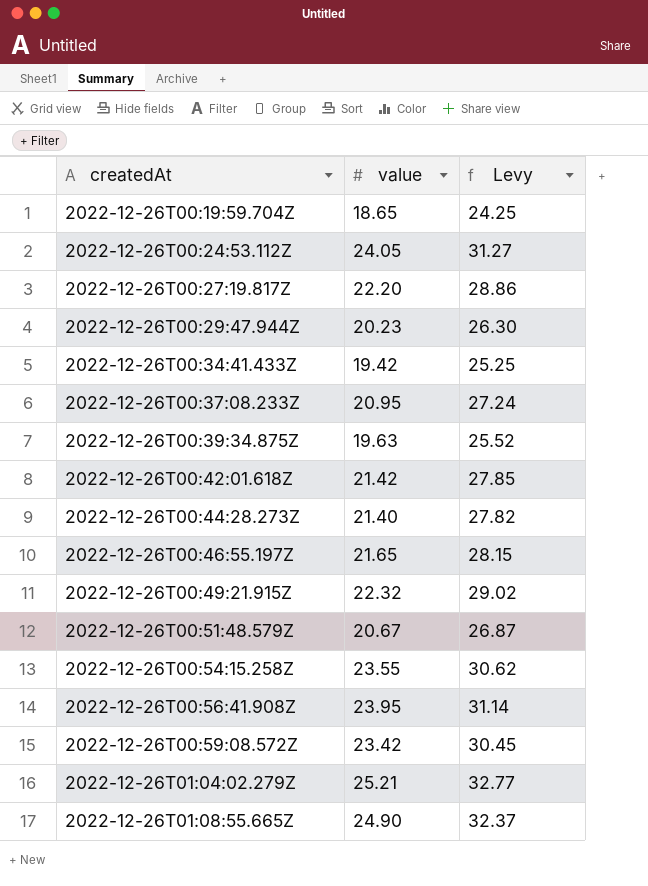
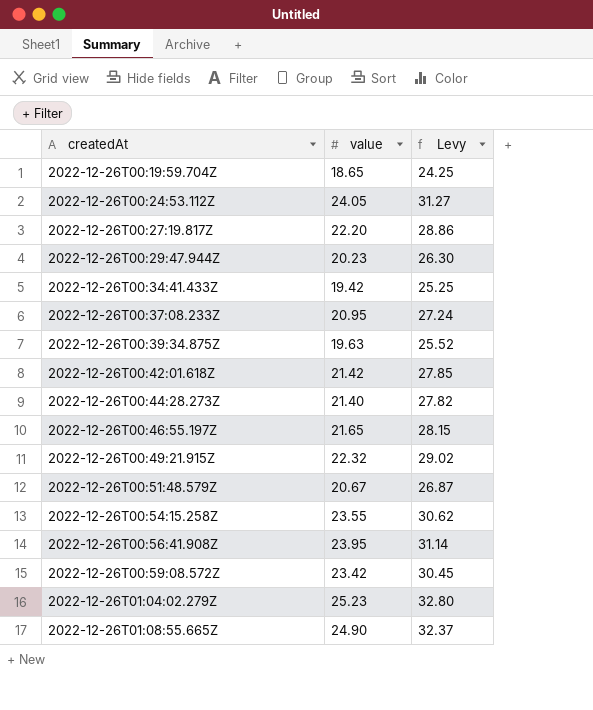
2022-12-26T01:04:02.279Z | value: 25.21 -> 25.23
2022-12-26T01:04:02.279Z | Levy: 32.77 -> 32.80

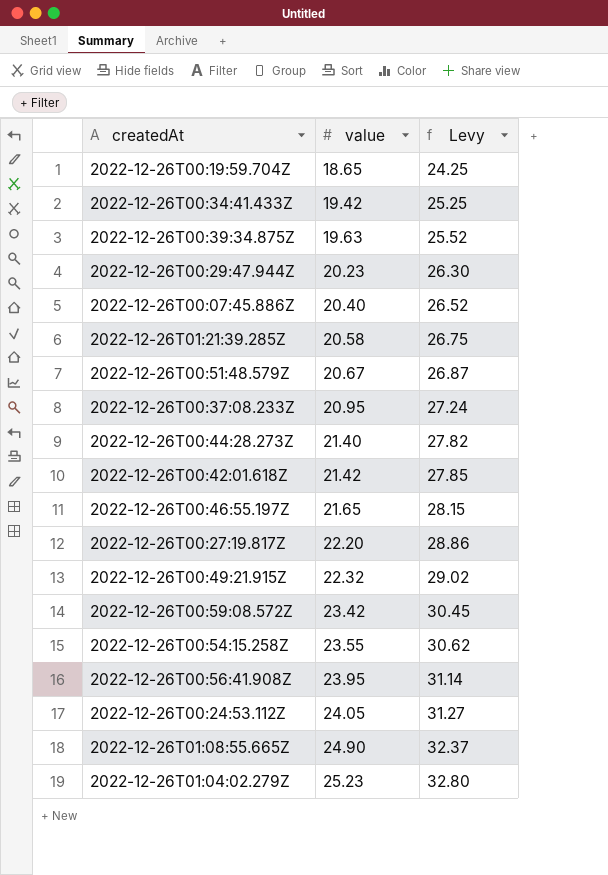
row order: createdAt ascending -> value ascending
row 2022-12-26T00:07:45.886Z: none -> 20.40 | 26.52
row 2022-12-26T01:21:39.285Z: none -> 20.58 | 26.75

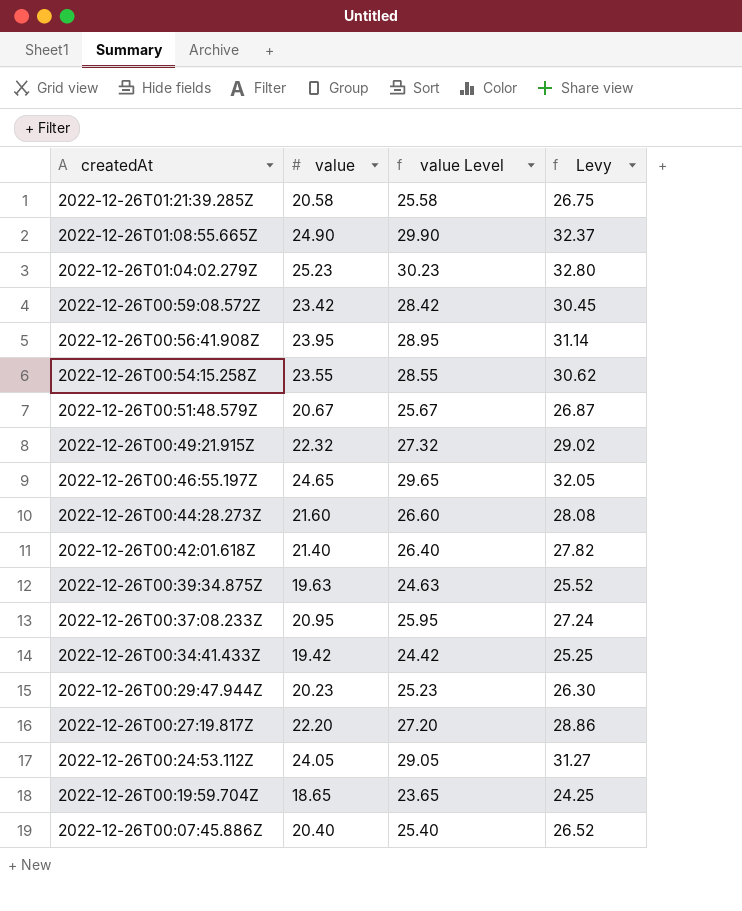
row order: value ascending -> createdAt descending
column value Level | formula: none -> [value] + 5
2022-12-26T00:46:55.197Z | value: 21.65 -> 24.65
2022-12-26T00:46:55.197Z | Levy: 28.15 -> 32.05
2022-12-26T00:44:28.273Z | value: 21.40 -> 21.60
2022-12-26T00:44:28.273Z | Levy: 27.82 -> 28.08
2022-12-26T00:42:01.618Z | value: 21.42 -> 21.40
2022-12-26T00:42:01.618Z | Levy: 27.85 -> 27.82

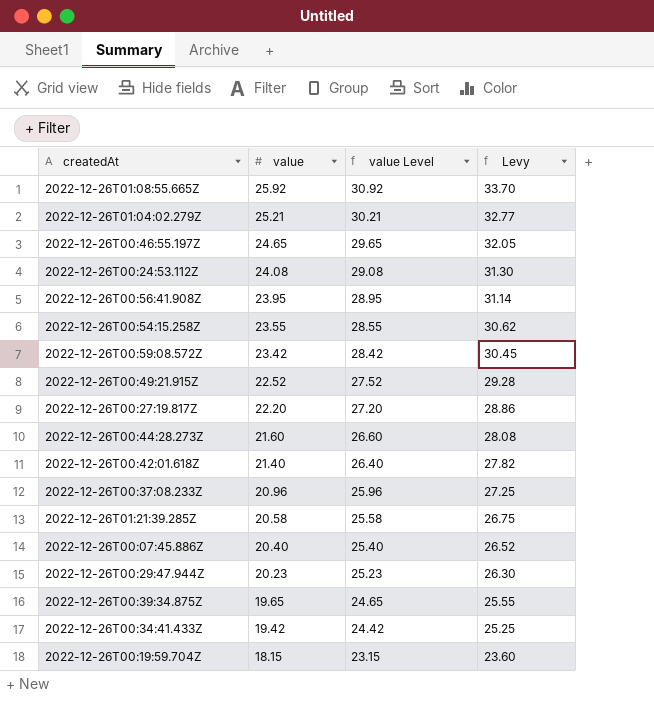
row order: createdAt descending -> value descending
row 2022-12-26T00:51:48.579Z: 20.67 | 25.67 | 26.87 -> none
2022-12-26T01:08:55.665Z | value: 24.90 -> 25.92
2022-12-26T01:08:55.665Z | value Level: 29.90 -> 30.92
2022-12-26T01:08:55.665Z | Levy: 32.37 -> 33.70
2022-12-26T01:04:02.279Z | value: 25.23 -> 25.21
2022-12-26T01:04:02.279Z | value Level: 30.23 -> 30.21
2022-12-26T01:04:02.279Z | Levy: 32.80 -> 32.77
2022-12-26T00:24:53.112Z | value: 24.05 -> 24.08
2022-12-26T00:24:53.112Z | value Level: 29.05 -> 29.08
2022-12-26T00:24:53.112Z | Levy: 31.27 -> 31.30
2022-12-26T00:49:21.915Z | value: 22.32 -> 22.52
2022-12-26T00:49:21.915Z | value Level: 27.32 -> 27.52
2022-12-26T00:49:21.915Z | Levy: 29.02 -> 29.28
2022-12-26T00:37:08.233Z | value: 20.95 -> 20.96
2022-12-26T00:37:08.233Z | value Level: 25.95 -> 25.96
2022-12-26T00:37:08.233Z | Levy: 27.24 -> 27.25
2022-12-26T00:39:34.875Z | value: 19.63 -> 19.65
2022-12-26T00:39:34.875Z | value Level: 24.63 -> 24.65
2022-12-26T00:39:34.875Z | Levy: 25.52 -> 25.55
2022-12-26T00:19:59.704Z | value: 18.65 -> 18.15
2022-12-26T00:19:59.704Z | value Level: 23.65 -> 23.15
2022-12-26T00:19:59.704Z | Levy: 24.25 -> 23.60

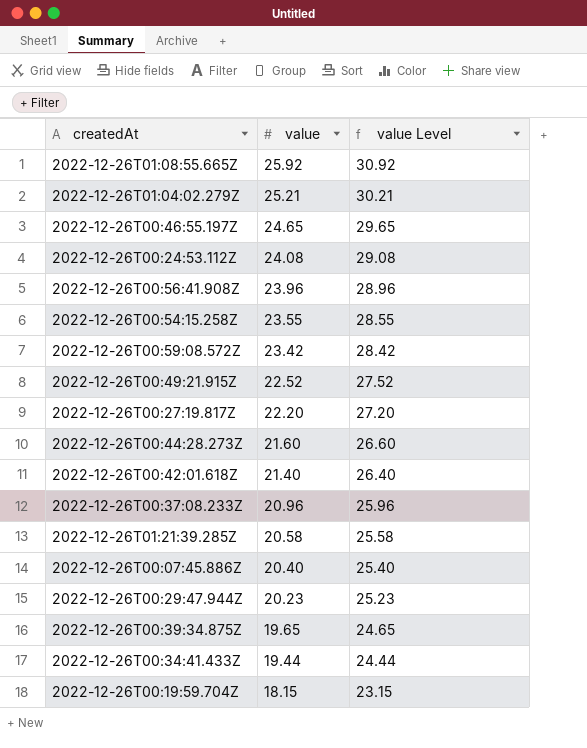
column Levy | formula: [value] * 1.3 -> none
2022-12-26T00:56:41.908Z | value: 23.95 -> 23.96
2022-12-26T00:56:41.908Z | value Level: 28.95 -> 28.96
2022-12-26T00:34:41.433Z | value: 19.42 -> 19.44
2022-12-26T00:34:41.433Z | value Level: 24.42 -> 24.44

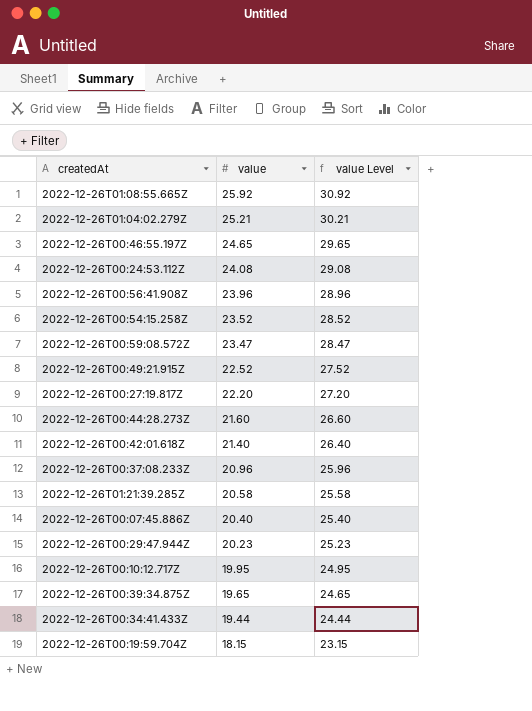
2022-12-26T00:54:15.258Z | value: 23.55 -> 23.52
2022-12-26T00:54:15.258Z | value Level: 28.55 -> 28.52
2022-12-26T00:59:08.572Z | value: 23.42 -> 23.47
2022-12-26T00:59:08.572Z | value Level: 28.42 -> 28.47
row 2022-12-26T00:10:12.717Z: none -> 19.95 | 24.95

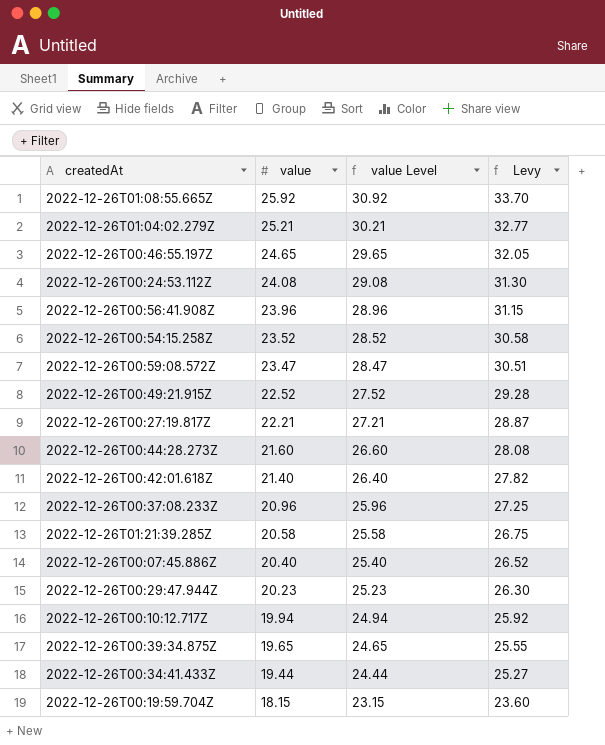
column Levy | formula: none -> [value] * 1.3
2022-12-26T00:27:19.817Z | value: 22.20 -> 22.21
2022-12-26T00:27:19.817Z | value Level: 27.20 -> 27.21
2022-12-26T00:10:12.717Z | value: 19.95 -> 19.94
2022-12-26T00:10:12.717Z | value Level: 24.95 -> 24.94

